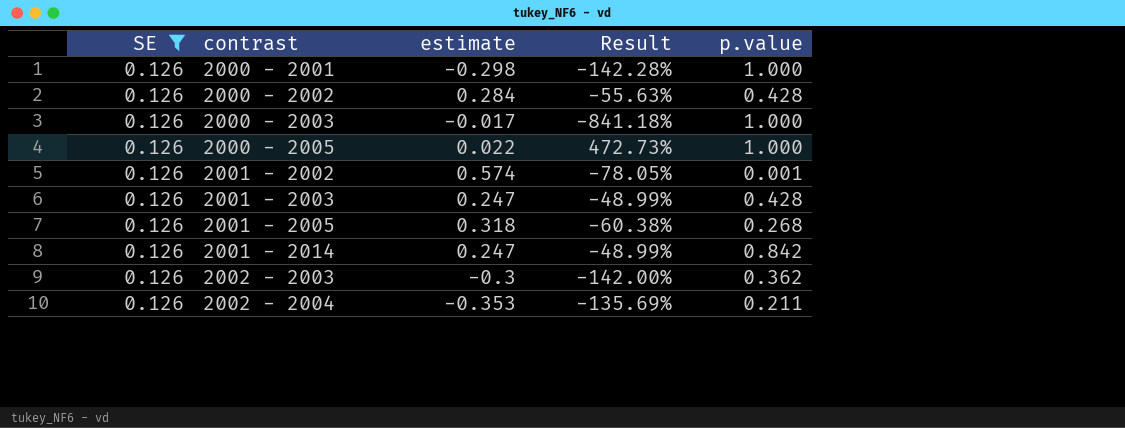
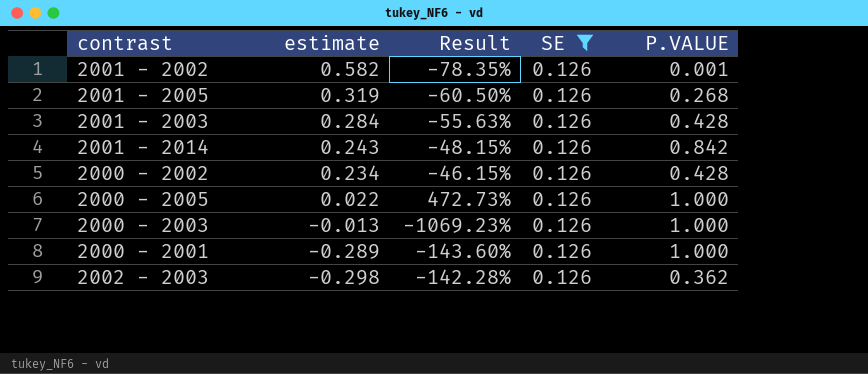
row order: contrast ascending -> estimate descending
column SE | position: 1 -> 4
column name: p.value -> P.VALUE
row 2002 - 2004: 0.126 | -0.353 | -135.69% | 0.211 -> none
2001 - 2002 | estimate: 0.574 -> 0.582
2001 - 2002 | Result: -78.05% -> -78.35%
2001 - 2005 | estimate: 0.318 -> 0.319
2001 - 2005 | Result: -60.38% -> -60.50%
2001 - 2003 | estimate: 0.247 -> 0.284
2001 - 2003 | Result: -48.99% -> -55.63%
2001 - 2014 | estimate: 0.247 -> 0.243
2001 - 2014 | Result: -48.99% -> -48.15%
2000 - 2002 | estimate: 0.284 -> 0.234
2000 - 2002 | Result: -55.63% -> -46.15%
2000 - 2003 | estimate: -0.017 -> -0.013
2000 - 2003 | Result: -841.18% -> -1069.23%
2000 - 2001 | estimate: -0.298 -> -0.289
2000 - 2001 | Result: -142.28% -> -143.60%
2002 - 2003 | estimate: -0.3 -> -0.298
2002 - 2003 | Result: -142.00% -> -142.28%

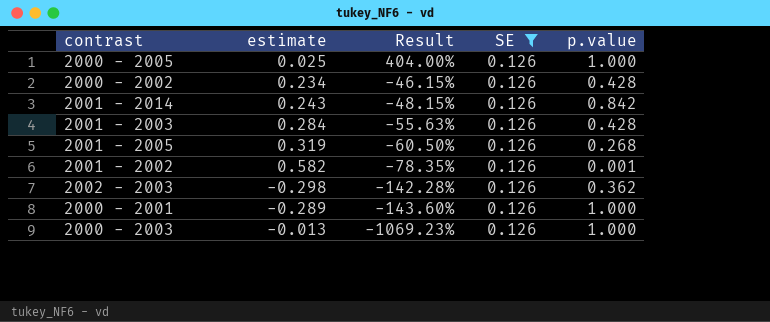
row order: estimate descending -> Result descending
column name: P.VALUE -> p.value
2000 - 2005 | estimate: 0.022 -> 0.025
2000 - 2005 | Result: 472.73% -> 404.00%

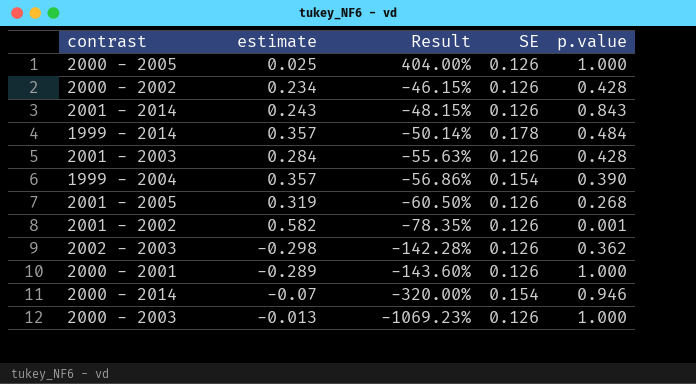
filter: SE = 0.126 -> none
2001 - 2014 | p.value: 0.842 -> 0.843

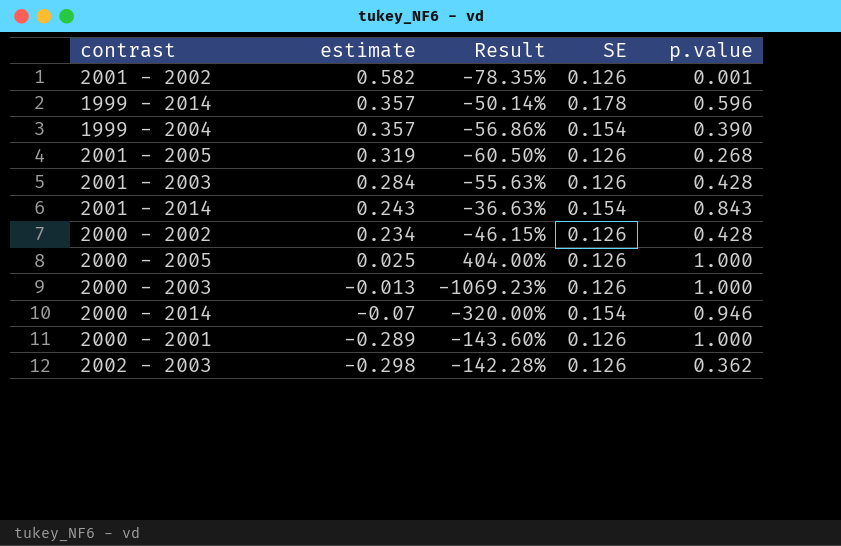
row order: Result descending -> estimate descending
1999 - 2014 | p.value: 0.484 -> 0.596
2001 - 2014 | Result: -48.15% -> -36.63%
2001 - 2014 | SE: 0.126 -> 0.154

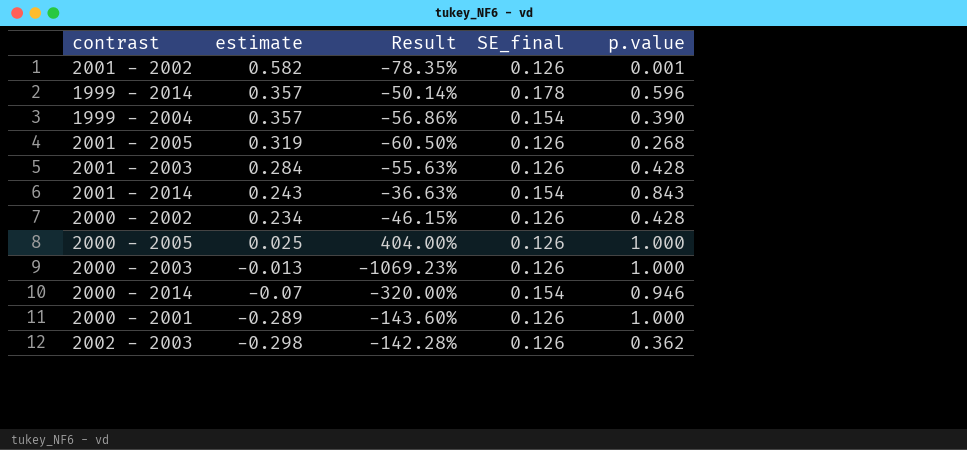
column name: SE -> SE_final

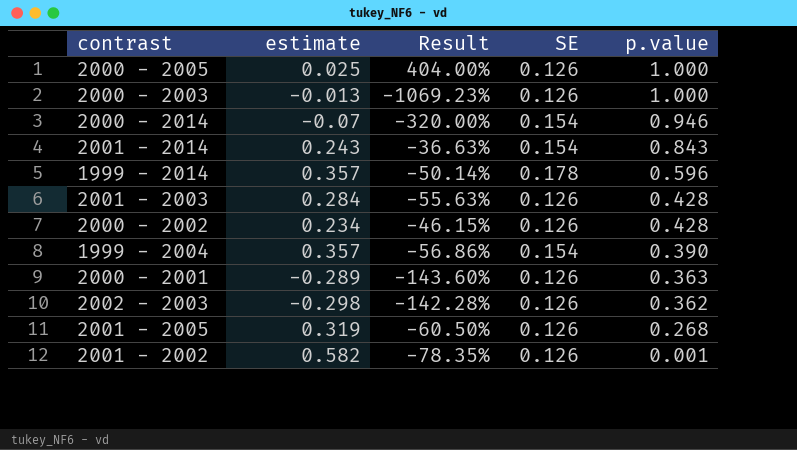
row order: estimate descending -> p.value descending
column name: SE_final -> SE
2000 - 2001 | p.value: 1.000 -> 0.363

